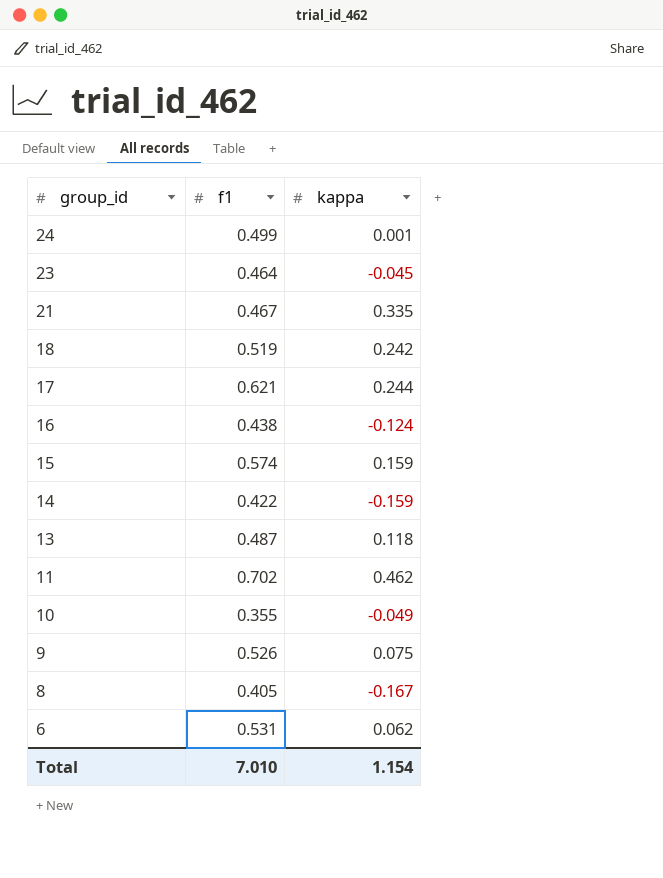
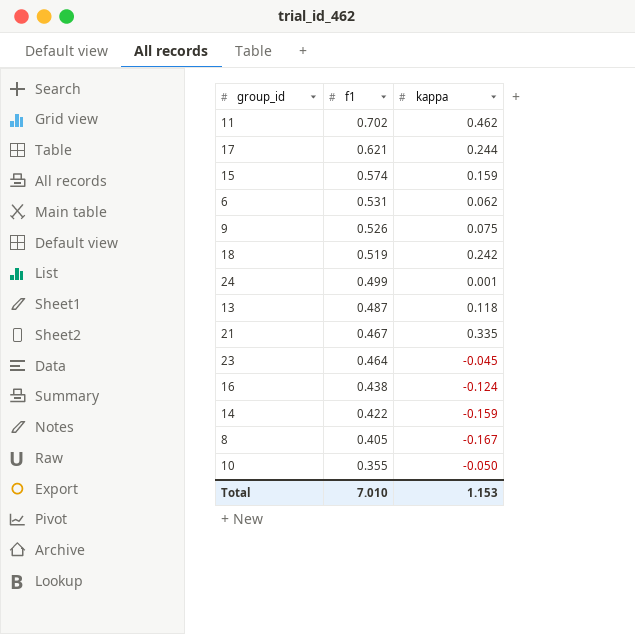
row order: group_id descending -> f1 descending
10 | kappa: -0.049 -> -0.050
Total | kappa: 1.154 -> 1.153

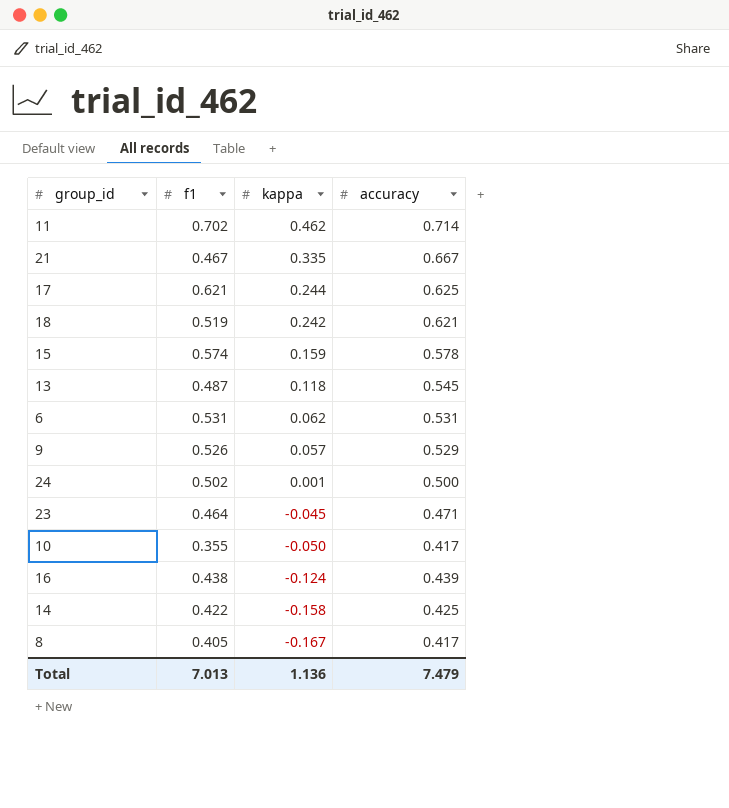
row order: f1 descending -> kappa descending
column accuracy | position: none -> 4
9 | kappa: 0.075 -> 0.057
24 | f1: 0.499 -> 0.502
14 | kappa: -0.159 -> -0.158
Total | f1: 7.010 -> 7.013
Total | kappa: 1.153 -> 1.136

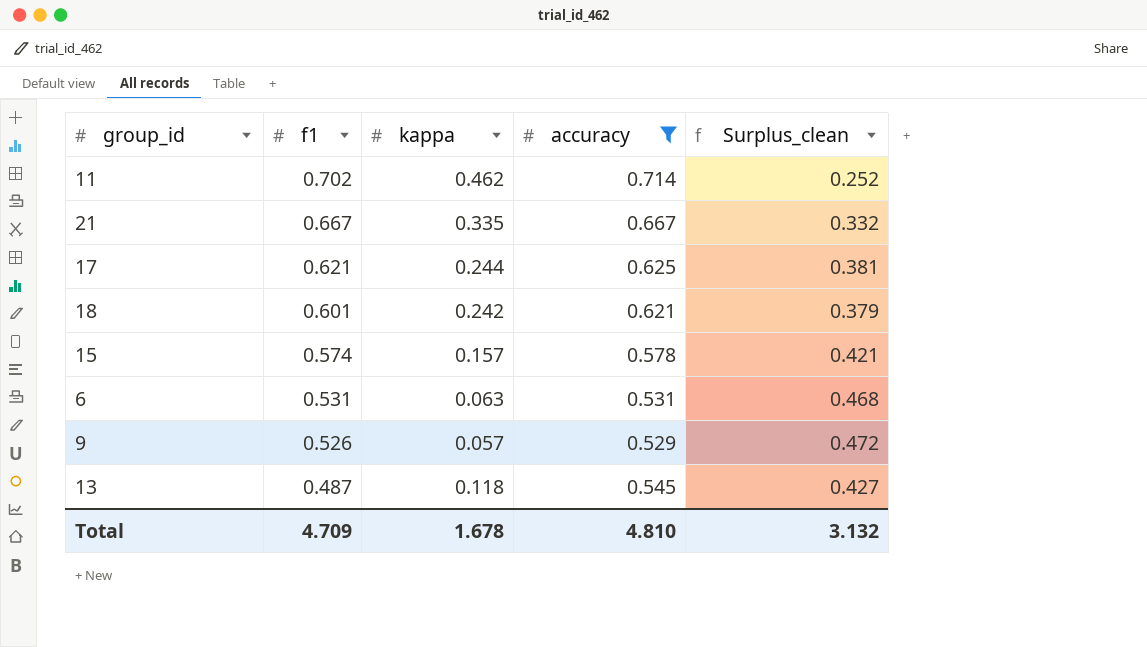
filter: none -> accuracy >= 0.529
row order: kappa descending -> f1 descending
column Surplus_clean | formula: none -> [accuracy] - [kappa]
21 | f1: 0.467 -> 0.667
18 | f1: 0.519 -> 0.601
15 | kappa: 0.159 -> 0.157
6 | kappa: 0.062 -> 0.063
Total | f1: 7.013 -> 4.709
Total | kappa: 1.136 -> 1.678
Total | accuracy: 7.479 -> 4.810

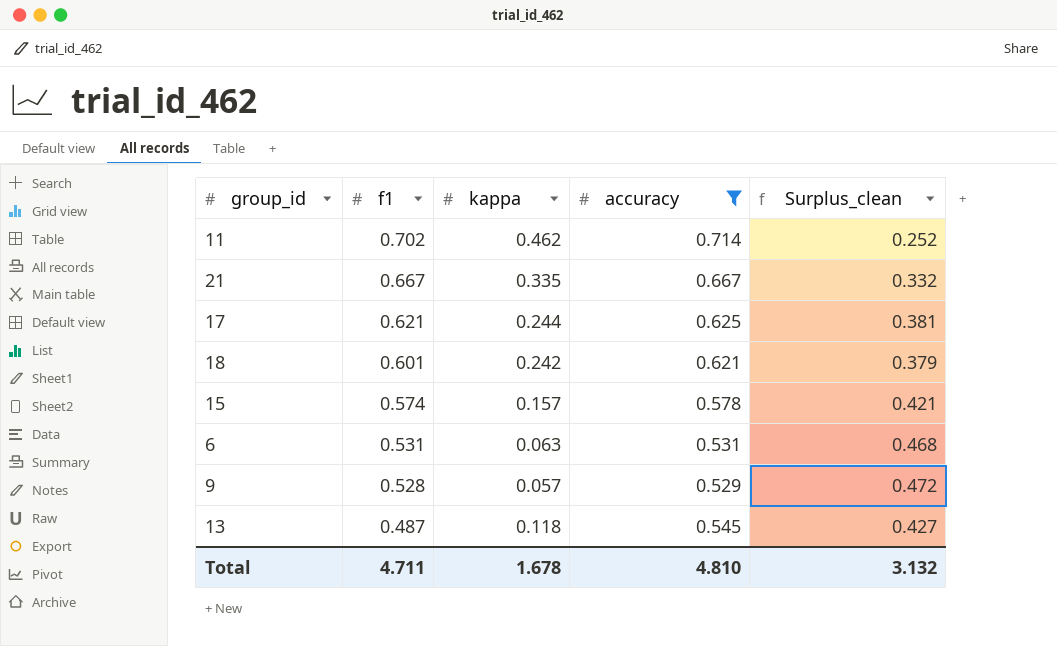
9 | f1: 0.526 -> 0.528
Total | f1: 4.709 -> 4.711

